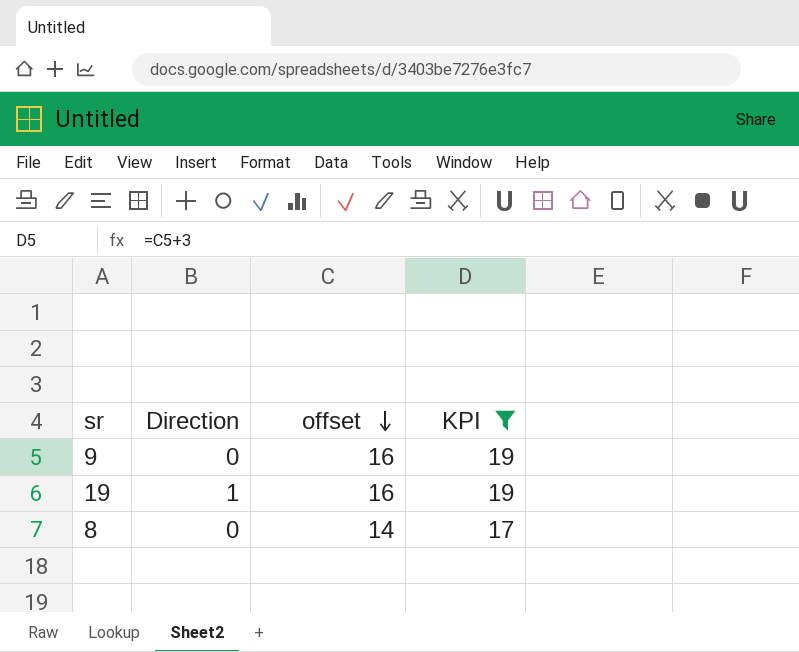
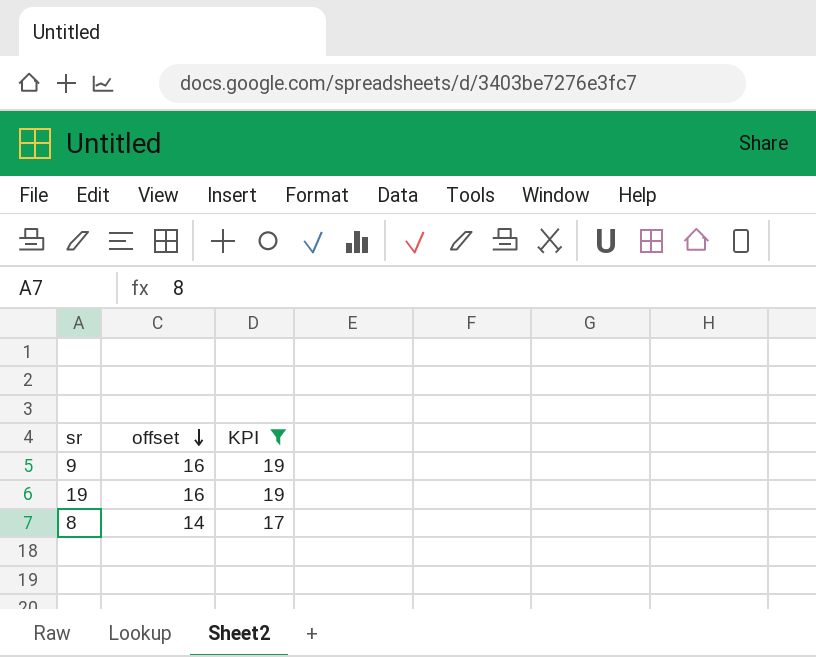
column Direction | position: 2 -> none

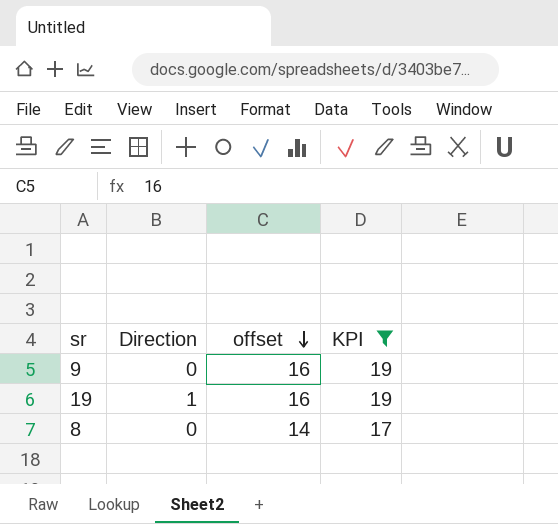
column Direction | position: none -> 2

